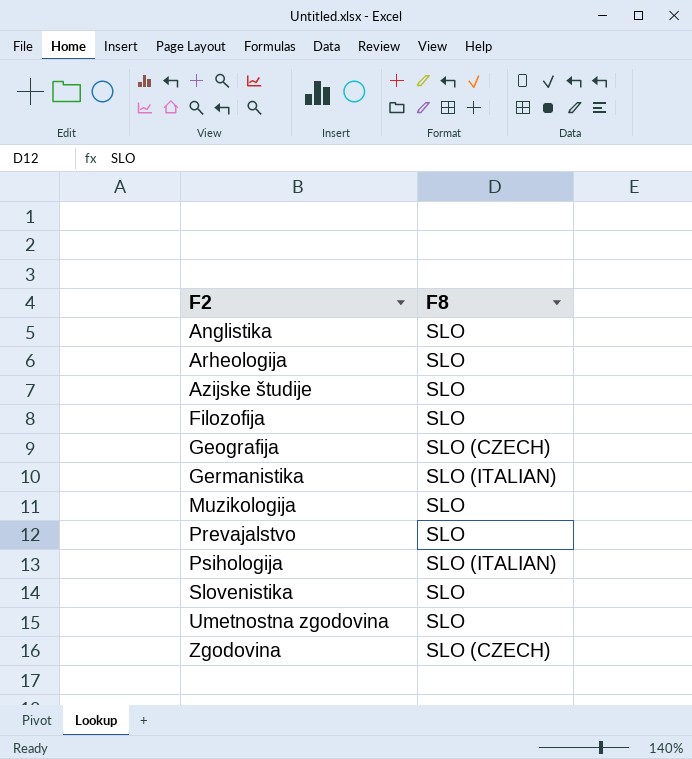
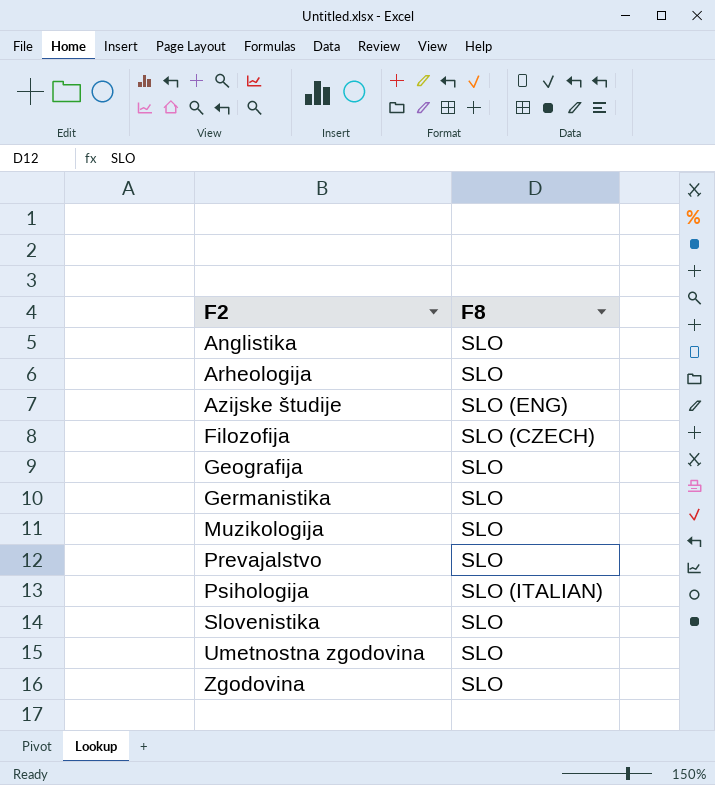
Azijske študije | F8: SLO -> SLO (ENG)
Filozofija | F8: SLO -> SLO (CZECH)
Geografija | F8: SLO (CZECH) -> SLO
Germanistika | F8: SLO (ITALIAN) -> SLO
Zgodovina | F8: SLO (CZECH) -> SLO

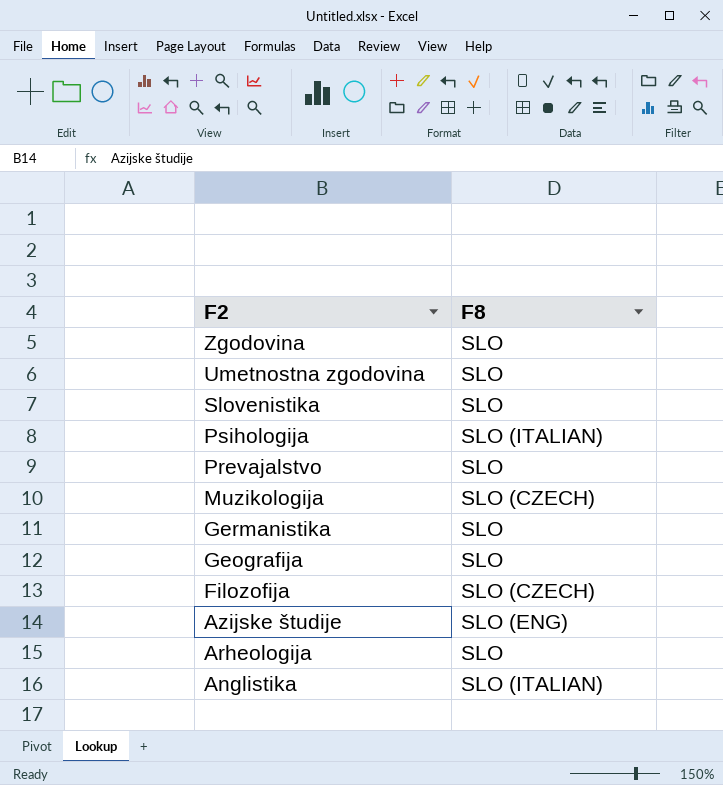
row order: F2 ascending -> F2 descending
Muzikologija | F8: SLO -> SLO (CZECH)
Anglistika | F8: SLO -> SLO (ITALIAN)

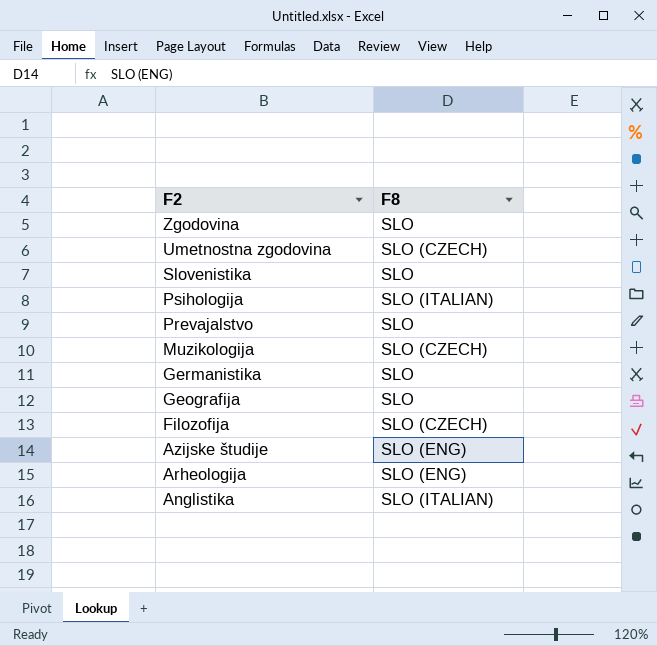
Umetnostna zgodovina | F8: SLO -> SLO (CZECH)
Arheologija | F8: SLO -> SLO (ENG)

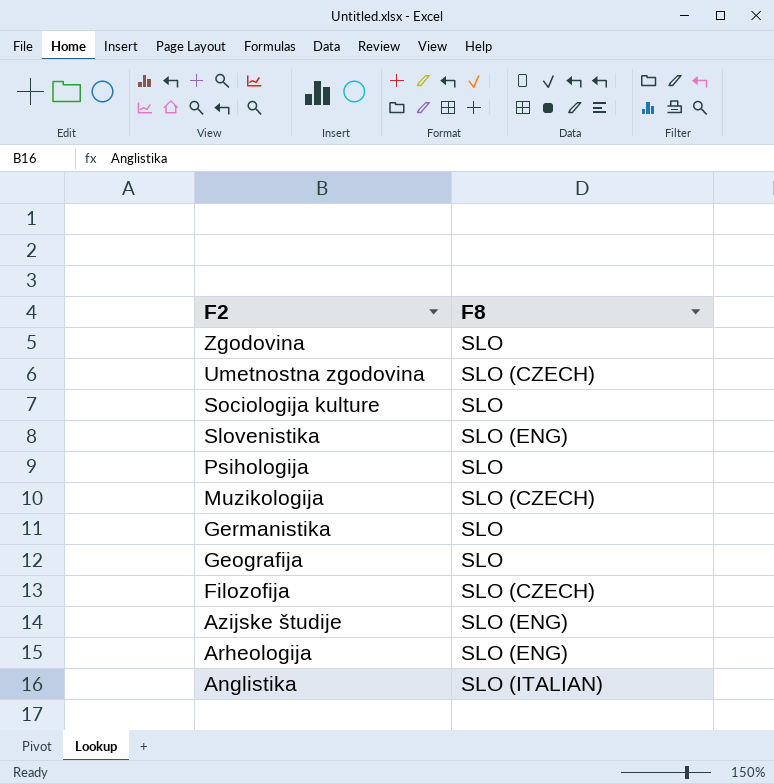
row Prevajalstvo: SLO -> none
row Sociologija kulture: none -> SLO
Slovenistika | F8: SLO -> SLO (ENG)
Psihologija | F8: SLO (ITALIAN) -> SLO

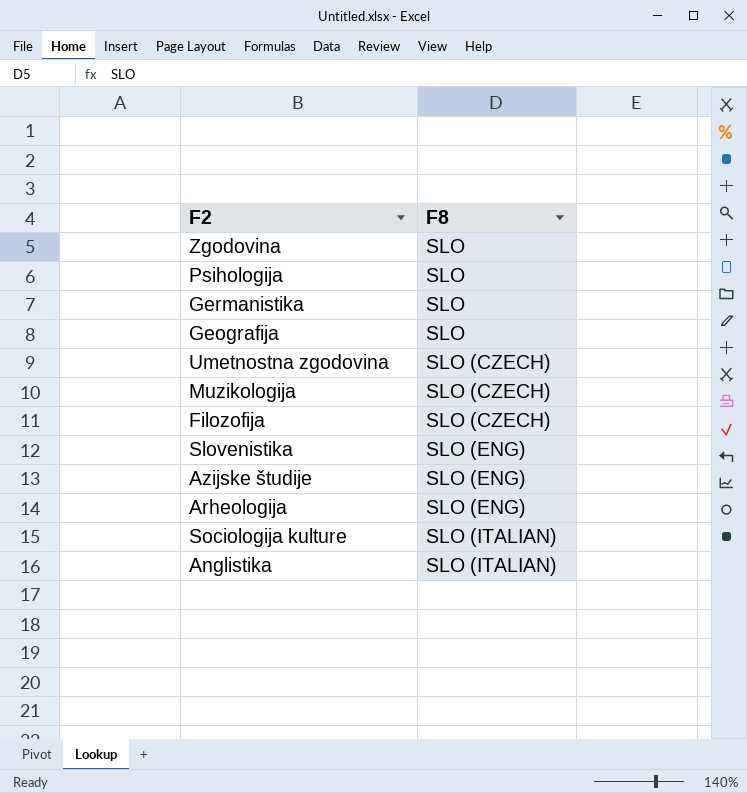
row order: F2 descending -> F8 ascending
Sociologija kulture | F8: SLO -> SLO (ITALIAN)

